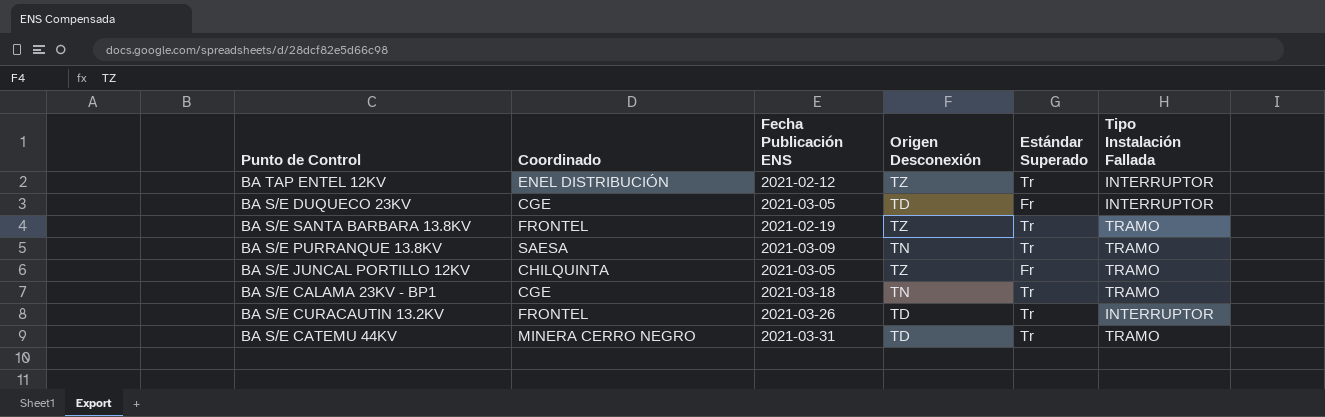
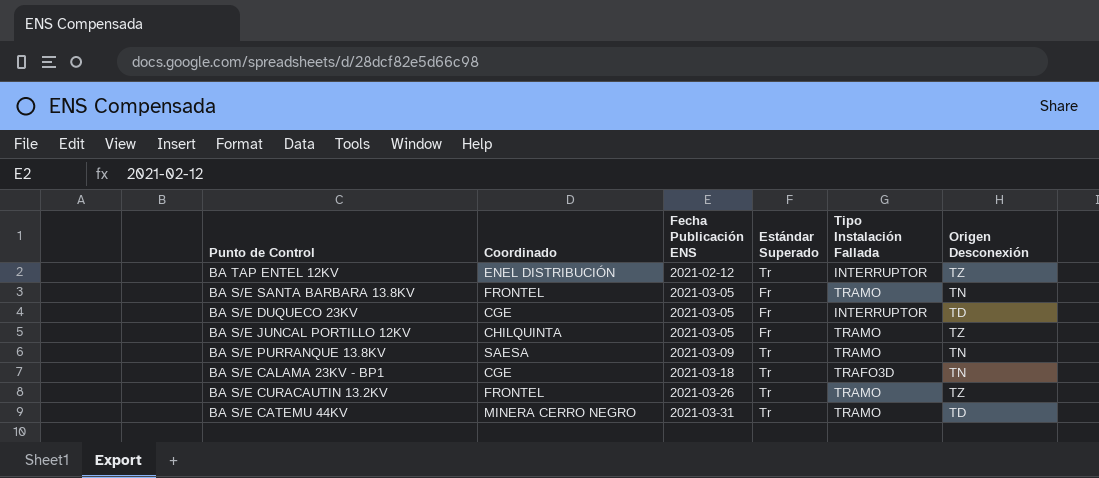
row order: none -> Fecha Publicación ENS ascending
column Origen Desconexión | position: 4 -> 6
BA S/E SANTA BARBARA 13.8KV | Fecha Publicación ENS: 2021-02-19 -> 2021-03-05
BA S/E SANTA BARBARA 13.8KV | Estándar Superado: Tr -> Fr
BA S/E SANTA BARBARA 13.8KV | Origen Desconexión: TZ -> TN
BA S/E CALAMA 23KV - BP1 | Tipo Instalación Fallada: TRAMO -> TRAFO3D
BA S/E CURACAUTIN 13.2KV | Tipo Instalación Fallada: INTERRUPTOR -> TRAMO
BA S/E CURACAUTIN 13.2KV | Origen Desconexión: TD -> TZ

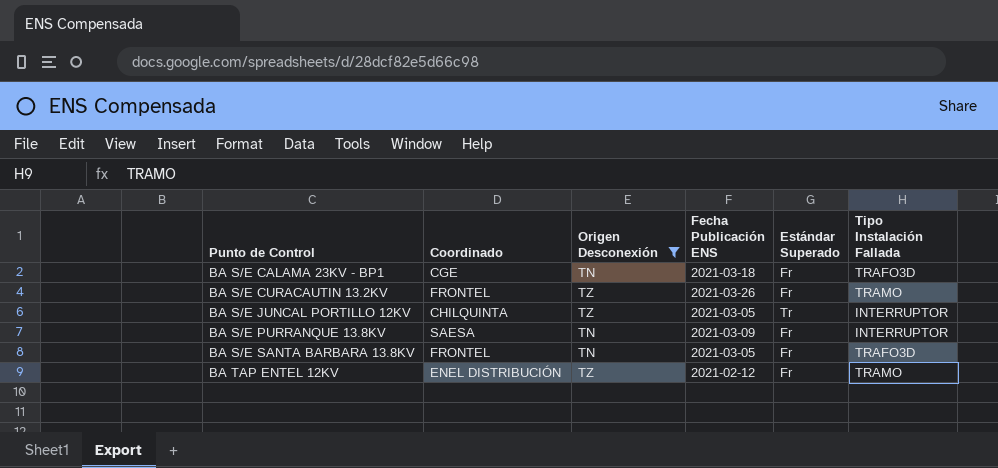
filter: none -> Origen Desconexión != TD
row order: Fecha Publicación ENS ascending -> Punto de Control ascending
column Origen Desconexión | position: 6 -> 3
BA S/E CALAMA 23KV - BP1 | Estándar Superado: Tr -> Fr
BA S/E CURACAUTIN 13.2KV | Estándar Superado: Tr -> Fr
BA S/E JUNCAL PORTILLO 12KV | Estándar Superado: Fr -> Tr
BA S/E JUNCAL PORTILLO 12KV | Tipo Instalación Fallada: TRAMO -> INTERRUPTOR
BA S/E PURRANQUE 13.8KV | Estándar Superado: Tr -> Fr
BA S/E PURRANQUE 13.8KV | Tipo Instalación Fallada: TRAMO -> INTERRUPTOR
BA S/E SANTA BARBARA 13.8KV | Tipo Instalación Fallada: TRAMO -> TRAFO3D
BA TAP ENTEL 12KV | Estándar Superado: Tr -> Fr
BA TAP ENTEL 12KV | Tipo Instalación Fallada: INTERRUPTOR -> TRAMO

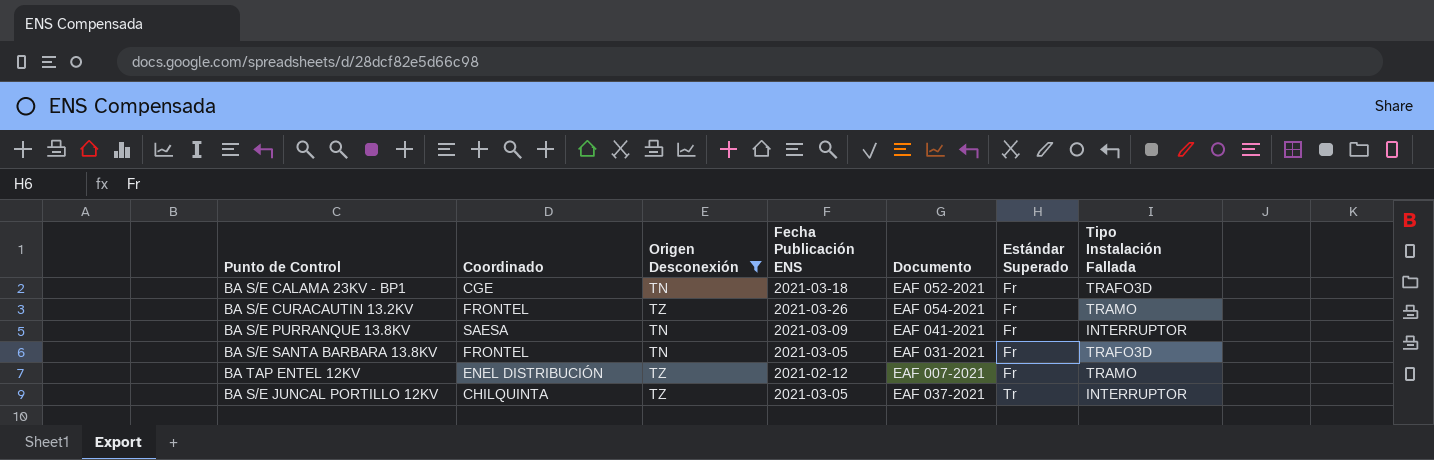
row order: Punto de Control ascending -> Estándar Superado ascending
column Documento | position: none -> 5

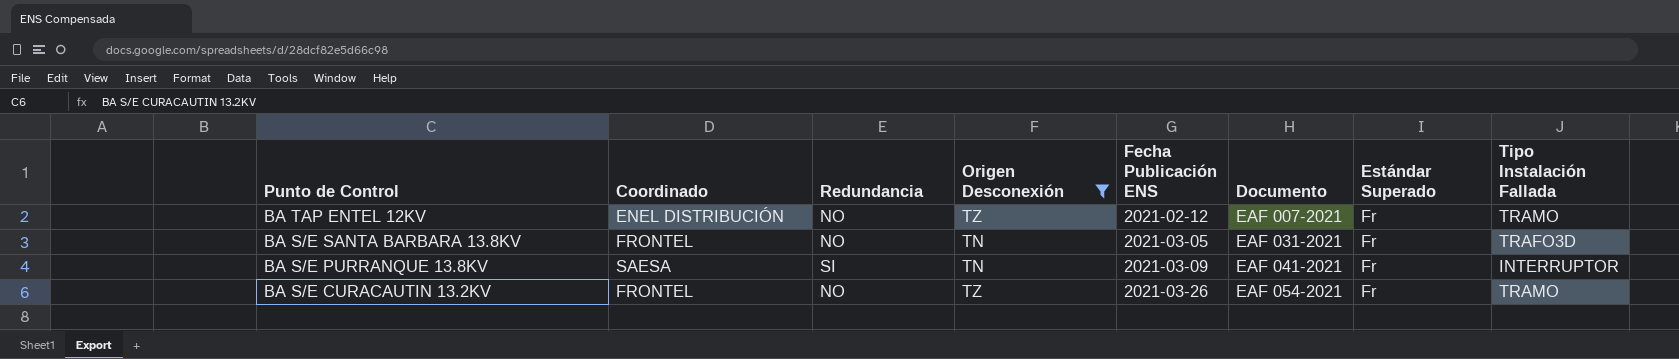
row order: Estándar Superado ascending -> Punto de Control descending
column Redundancia | position: none -> 3
row BA S/E CALAMA 23KV - BP1: CGE | TN | 2021-03-18 | EAF 052-2021 | Fr | TRAFO3D -> none
row BA S/E JUNCAL PORTILLO 12KV: CHILQUINTA | TZ | 2021-03-05 | EAF 037-2021 | Tr | INTERRUPTOR -> none

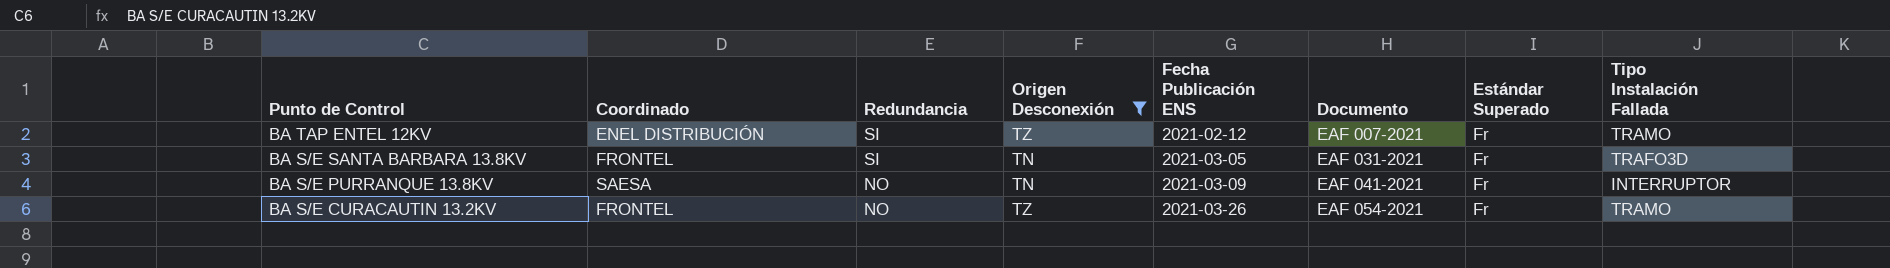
BA TAP ENTEL 12KV | Redundancia: NO -> SI
BA S/E SANTA BARBARA 13.8KV | Redundancia: NO -> SI
BA S/E PURRANQUE 13.8KV | Redundancia: SI -> NO

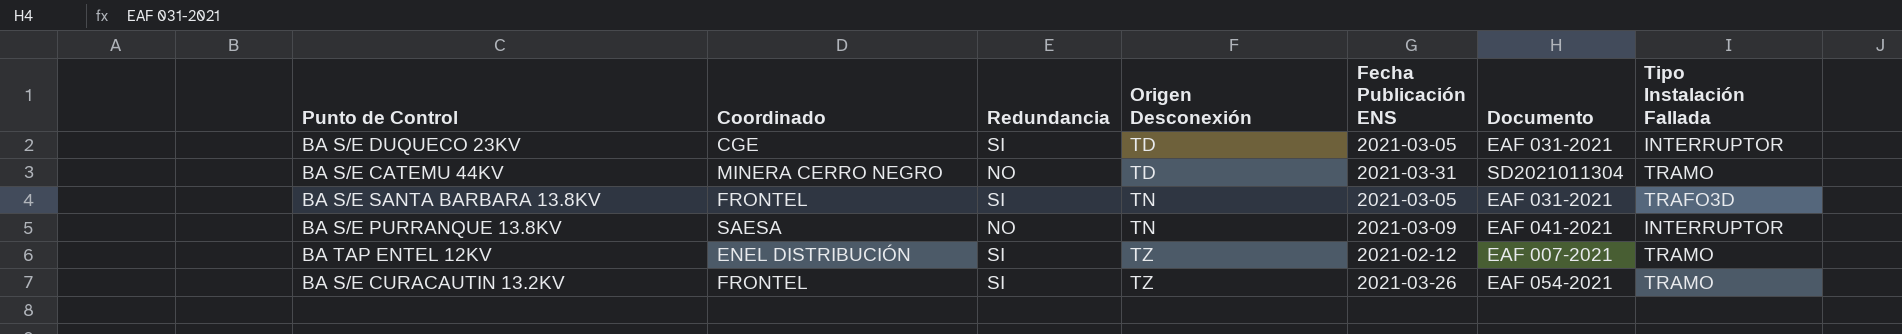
filter: Origen Desconexión != TD -> none
row order: Punto de Control descending -> Origen Desconexión ascending
column Estándar Superado | position: 7 -> none
BA S/E CURACAUTIN 13.2KV | Redundancia: NO -> SI

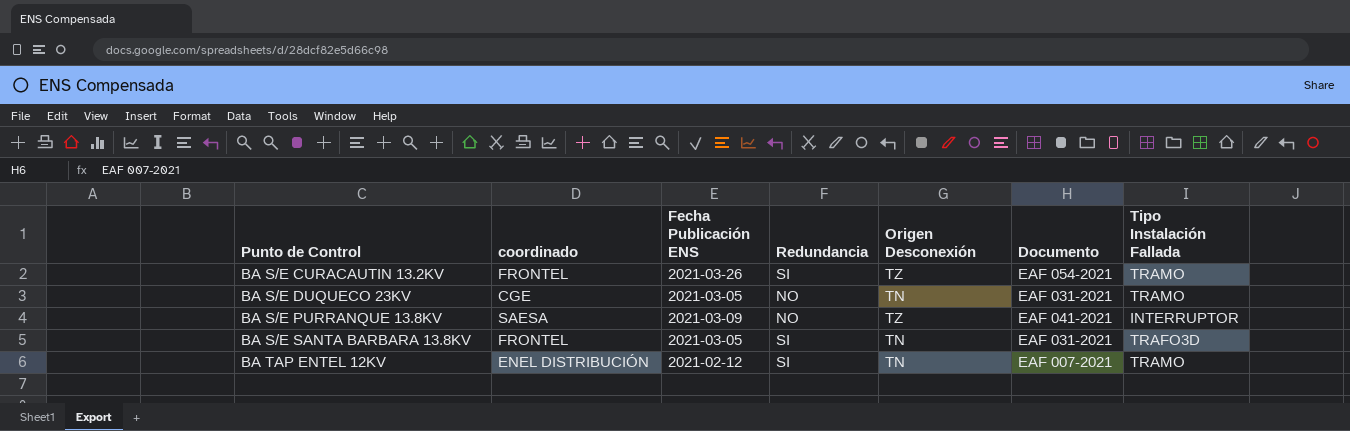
row order: Origen Desconexión ascending -> Punto de Control ascending
column name: Coordinado -> coordinado
column Fecha Publicación ENS | position: 5 -> 3
row BA S/E CATEMU 44KV: MINERA CERRO NEGRO | NO | TD | 2021-03-31 | SD2021011304 | TRAMO -> none
BA S/E DUQUECO 23KV | Redundancia: SI -> NO
BA S/E DUQUECO 23KV | Origen Desconexión: TD -> TN
BA S/E DUQUECO 23KV | Tipo Instalación Fallada: INTERRUPTOR -> TRAMO
BA S/E PURRANQUE 13.8KV | Origen Desconexión: TN -> TZ
BA TAP ENTEL 12KV | Origen Desconexión: TZ -> TN

